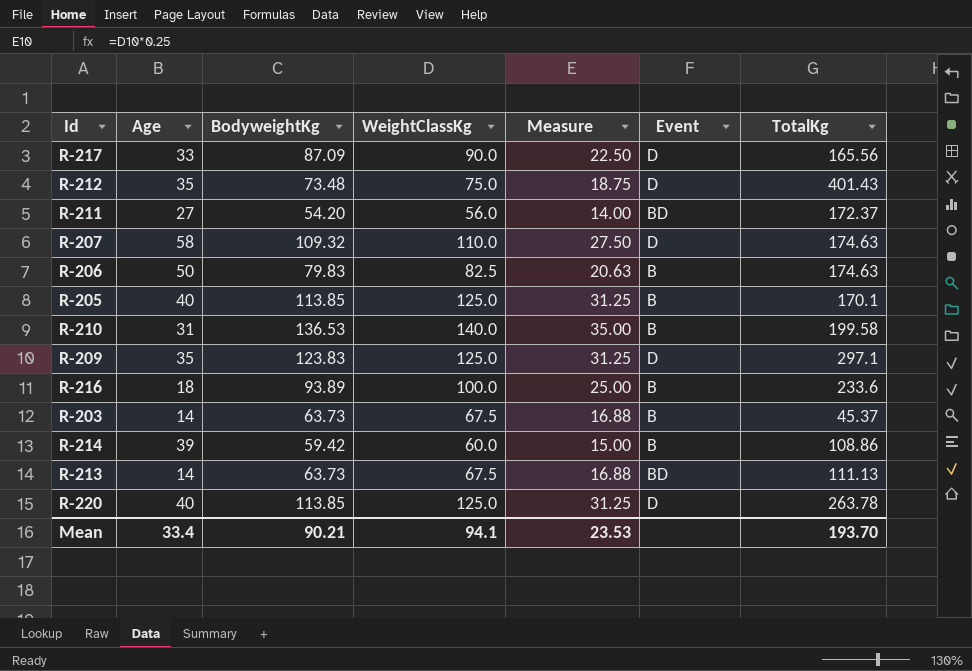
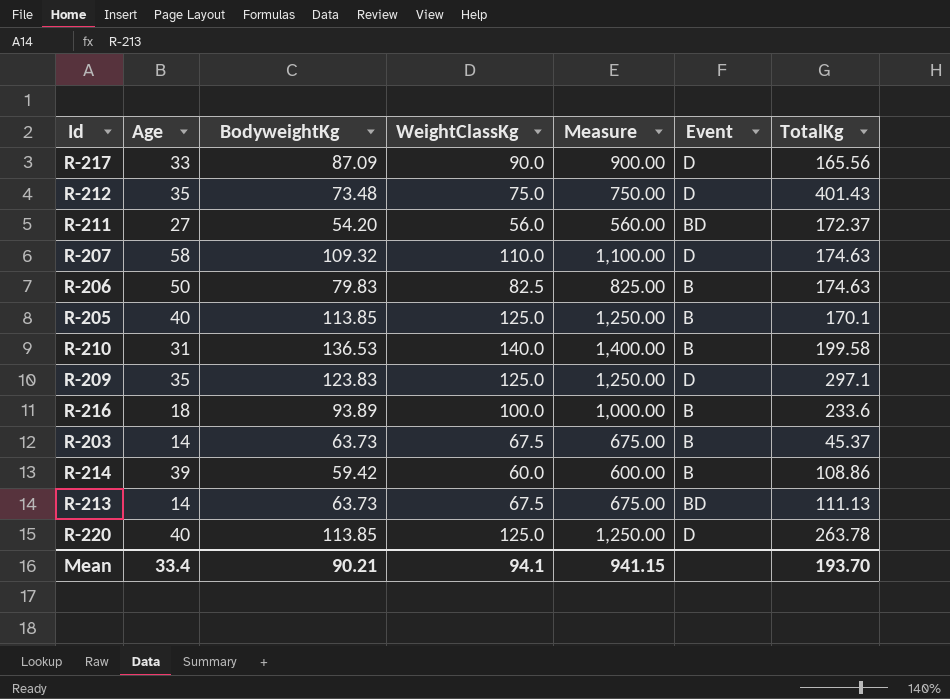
column Measure | formula: [WeightClassKg] * 0.25 -> [WeightClassKg] * 10
Mean | Measure: 23.53 -> 941.15

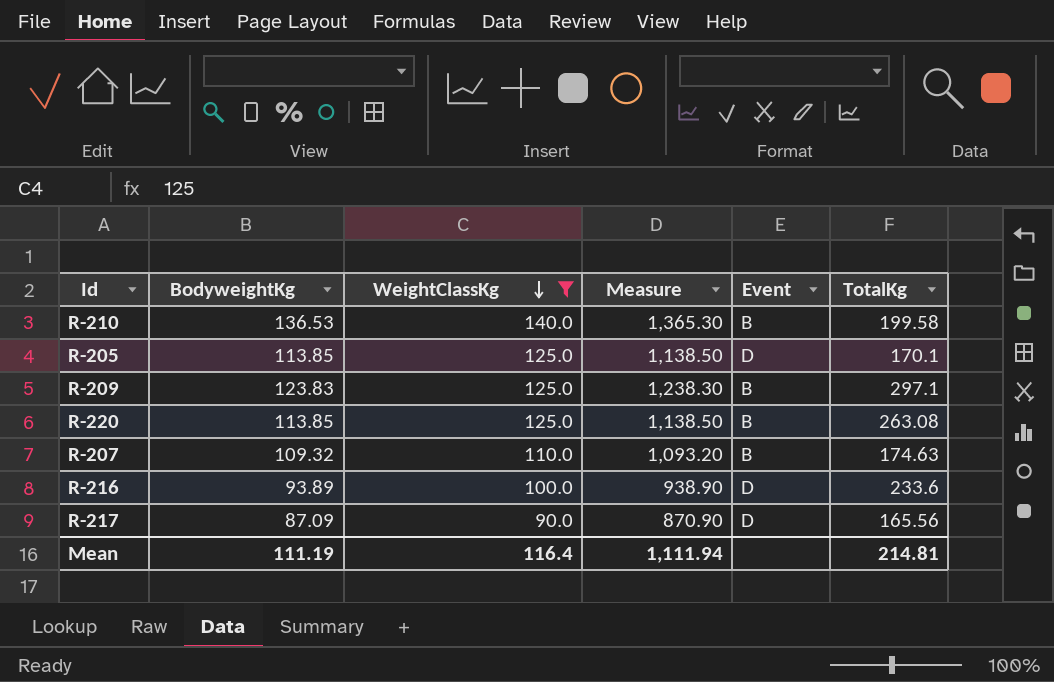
filter: none -> WeightClassKg >= 90.0
row order: none -> WeightClassKg descending
column Age | position: 2 -> none
column Measure | formula: [WeightClassKg] * 10 -> [BodyweightKg] * 10
R-205 | Event: B -> D
R-209 | Event: D -> B
R-220 | Event: D -> B
R-220 | TotalKg: 263.78 -> 263.08
R-207 | Event: D -> B
R-216 | Event: B -> D
Mean | BodyweightKg: 90.21 -> 111.19
Mean | WeightClassKg: 94.1 -> 116.4
Mean | Measure: 941.15 -> 1,111.94
Mean | TotalKg: 193.70 -> 214.81

